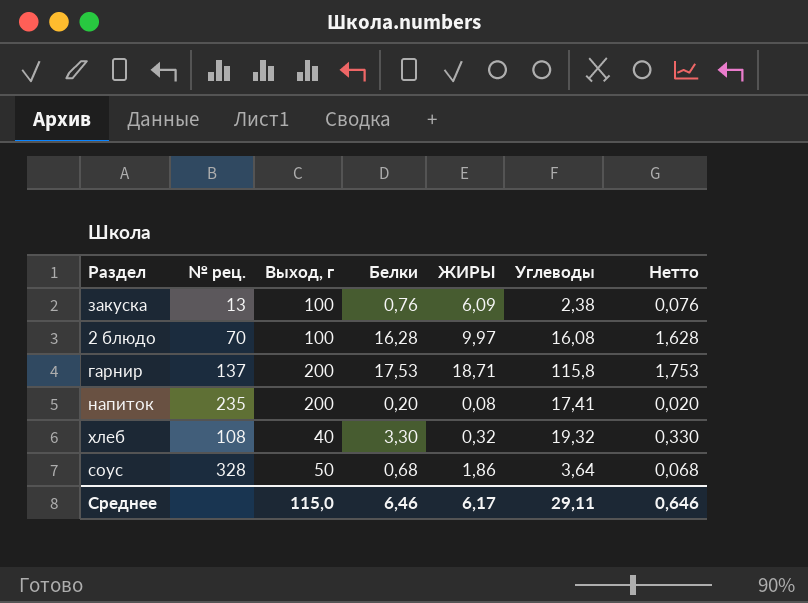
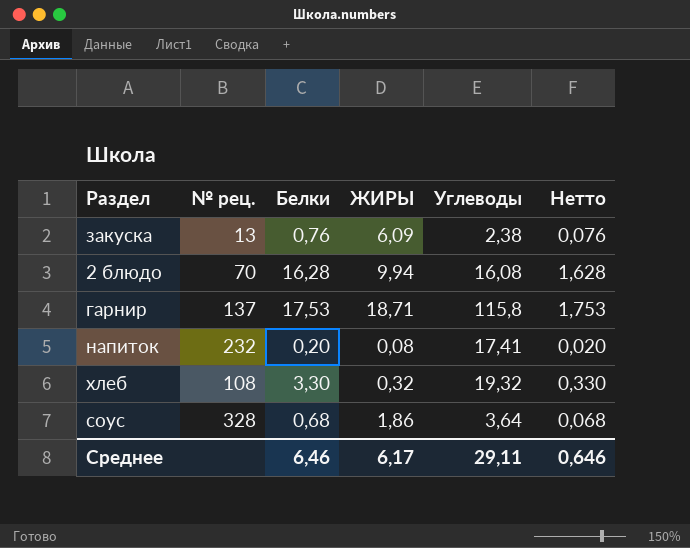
column Выход, г | position: 3 -> none
2 блюдо | ЖИРЫ: 9,97 -> 9,94
напиток | № рец.: 235 -> 232

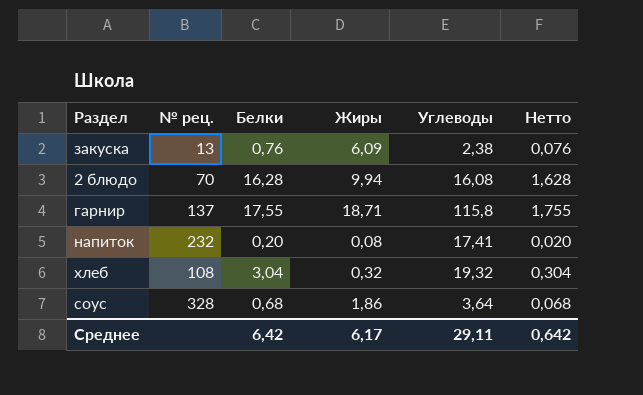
column name: ЖИРЫ -> Жиры
гарнир | Белки: 17,53 -> 17,55
гарнир | Нетто: 1,753 -> 1,755
хлеб | Белки: 3,30 -> 3,04
хлеб | Нетто: 0,330 -> 0,304
Среднее | Белки: 6,46 -> 6,42
Среднее | Нетто: 0,646 -> 0,642

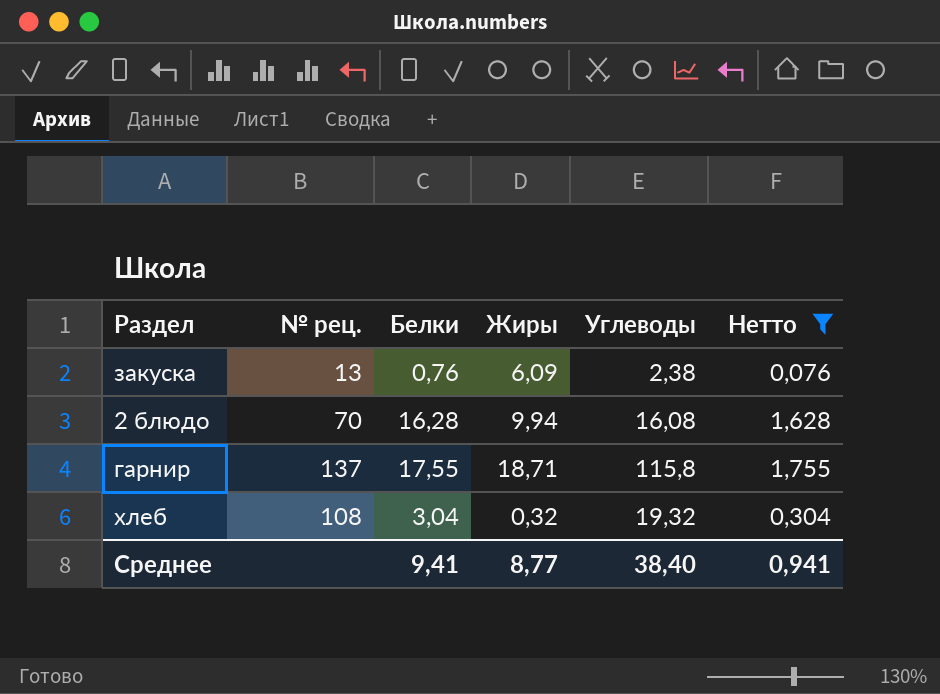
filter: none -> Нетто >= 0,076
Среднее | Белки: 6,42 -> 9,41
Среднее | Жиры: 6,17 -> 8,77
Среднее | Углеводы: 29,11 -> 38,40
Среднее | Нетто: 0,642 -> 0,941

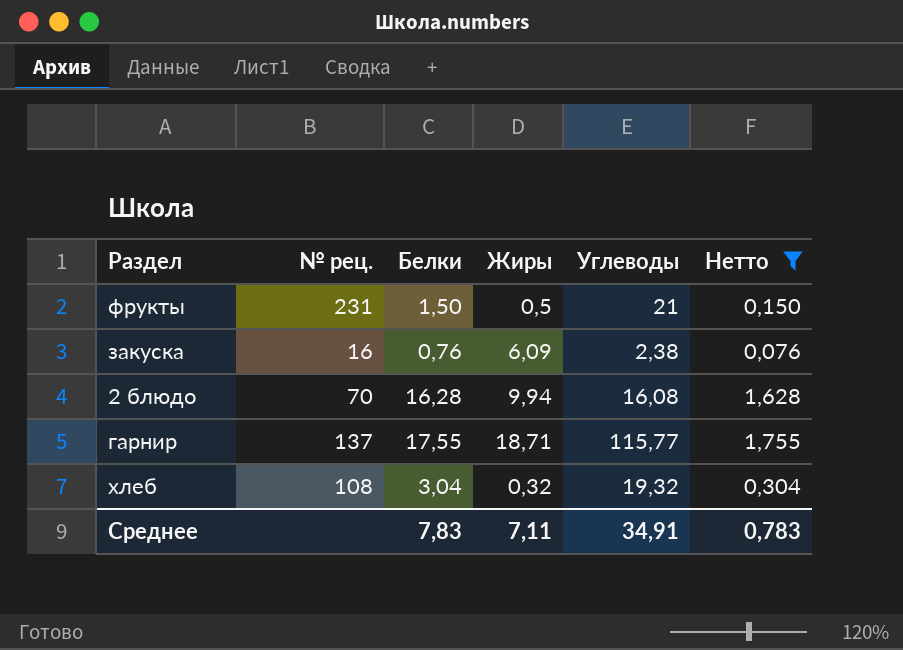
row фрукты: none -> 231 | 1,50 | 0,5 | 21 | 0,150
закуска | № рец.: 13 -> 16
гарнир | Углеводы: 115,8 -> 115,77
Среднее | Белки: 9,41 -> 7,83
Среднее | Жиры: 8,77 -> 7,11
Среднее | Углеводы: 38,40 -> 34,91
Среднее | Нетто: 0,941 -> 0,783

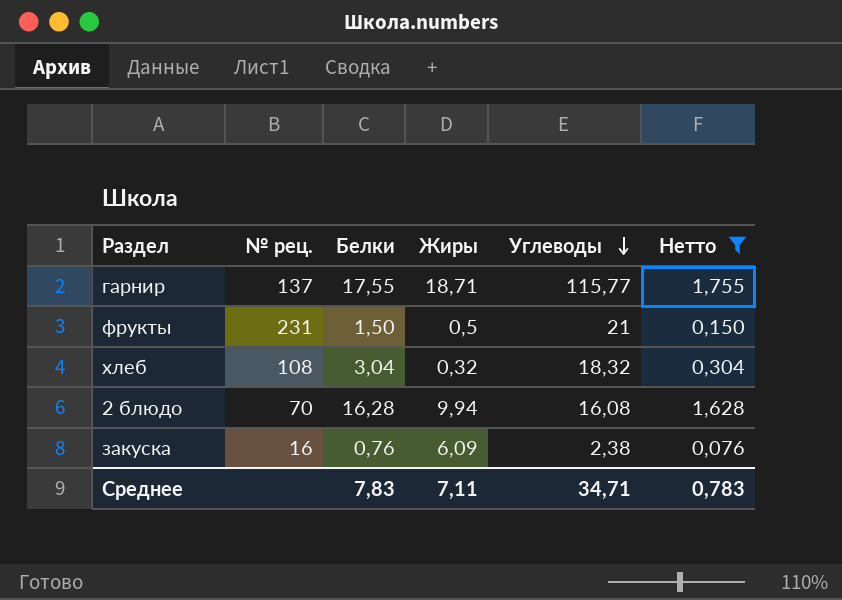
row order: none -> Углеводы descending
хлеб | Углеводы: 19,32 -> 18,32
Среднее | Углеводы: 34,91 -> 34,71

